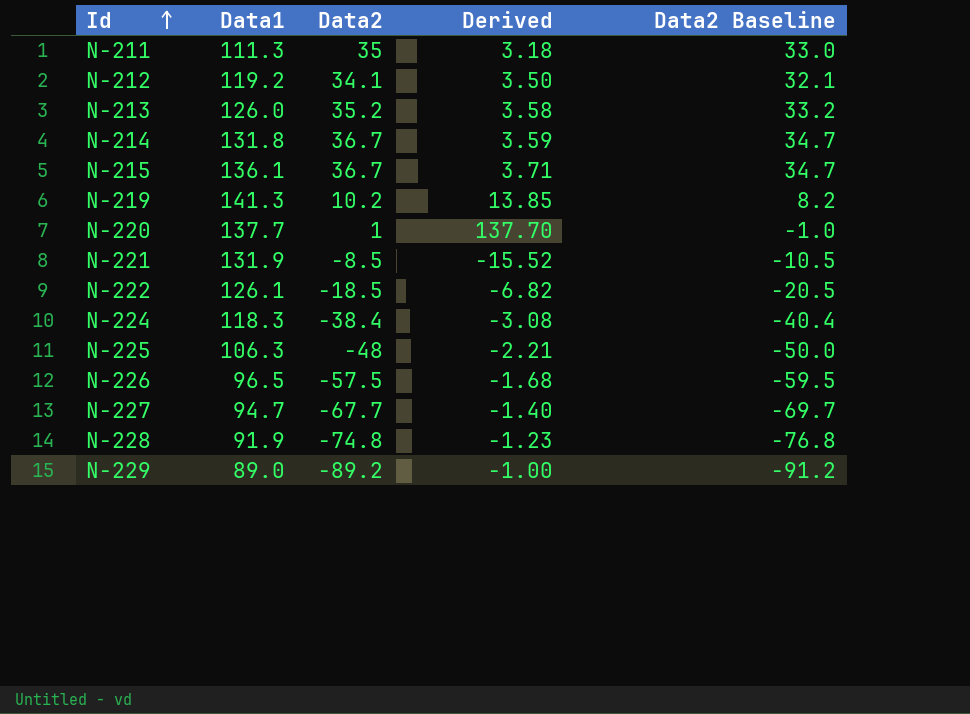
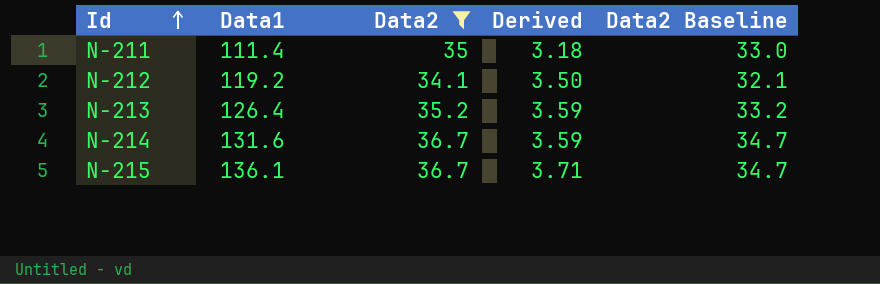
filter: none -> Data2 >= 34.1
N-211 | Data1: 111.3 -> 111.4
N-213 | Data1: 126.0 -> 126.4
N-213 | Derived: 3.58 -> 3.59
N-214 | Data1: 131.8 -> 131.6

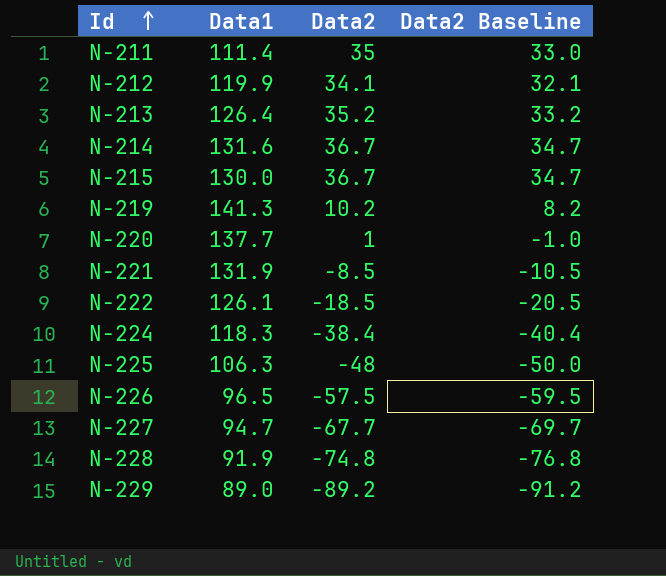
filter: Data2 >= 34.1 -> none
column Derived | formula: [Data1] / [Data2] -> none
N-212 | Data1: 119.2 -> 119.9
N-215 | Data1: 136.1 -> 130.0

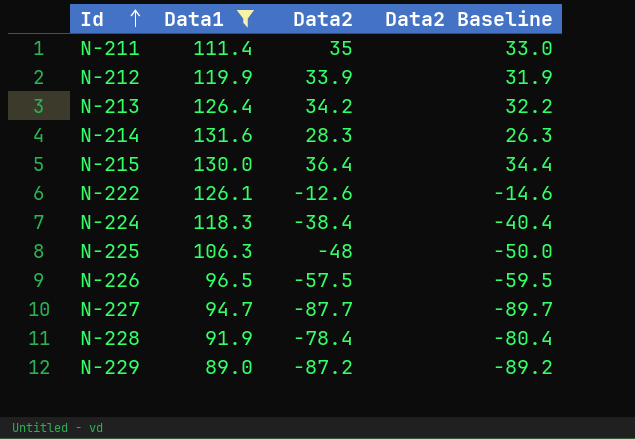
filter: none -> Data1 <= 131.6
N-212 | Data2: 34.1 -> 33.9
N-212 | Data2 Baseline: 32.1 -> 31.9
N-213 | Data2: 35.2 -> 34.2
N-213 | Data2 Baseline: 33.2 -> 32.2
N-214 | Data2: 36.7 -> 28.3
N-214 | Data2 Baseline: 34.7 -> 26.3
N-215 | Data2: 36.7 -> 36.4
N-215 | Data2 Baseline: 34.7 -> 34.4
N-222 | Data2: -18.5 -> -12.6
N-222 | Data2 Baseline: -20.5 -> -14.6
N-227 | Data2: -67.7 -> -87.7
N-227 | Data2 Baseline: -69.7 -> -89.7
N-228 | Data2: -74.8 -> -78.4
N-228 | Data2 Baseline: -76.8 -> -80.4
N-229 | Data2: -89.2 -> -87.2
N-229 | Data2 Baseline: -91.2 -> -89.2

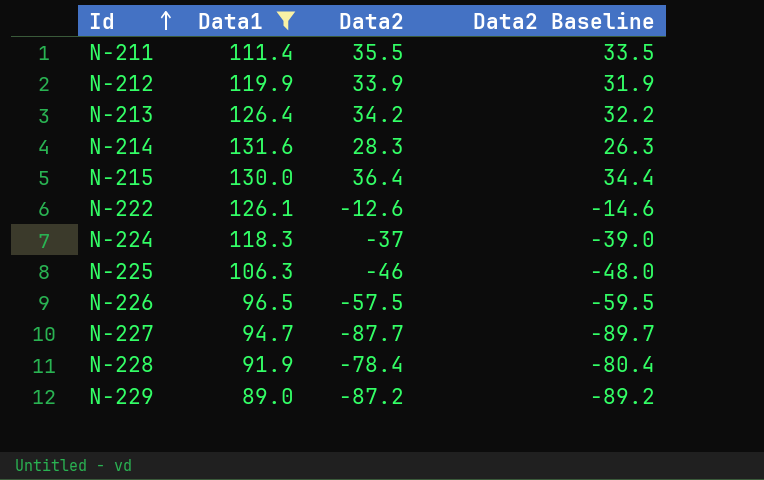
N-211 | Data2: 35 -> 35.5
N-211 | Data2 Baseline: 33.0 -> 33.5
N-224 | Data2: -38.4 -> -37
N-224 | Data2 Baseline: -40.4 -> -39.0
N-225 | Data2: -48 -> -46
N-225 | Data2 Baseline: -50.0 -> -48.0

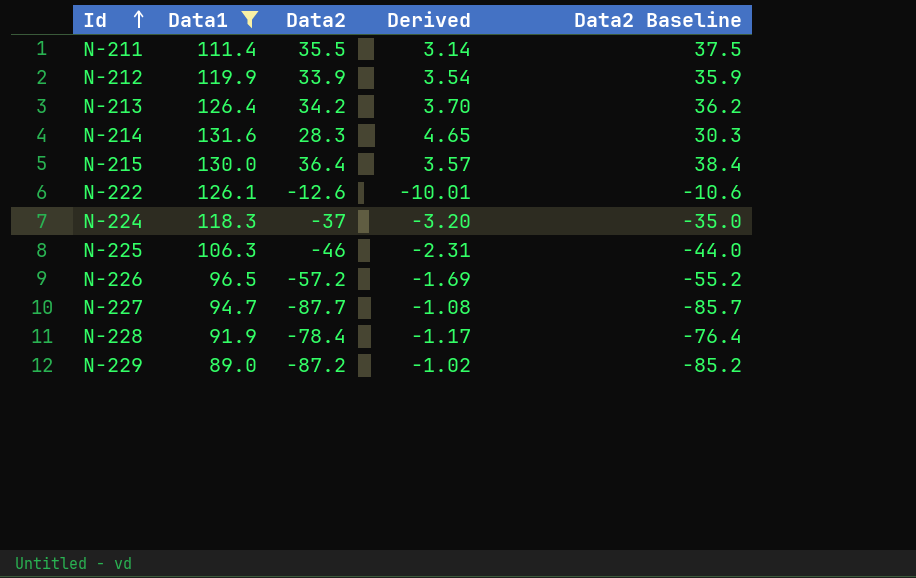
column Derived | formula: none -> [Data1] / [Data2]
column Data2 Baseline | formula: [Data2] - 2 -> [Data2] + 2
N-226 | Data2: -57.5 -> -57.2

